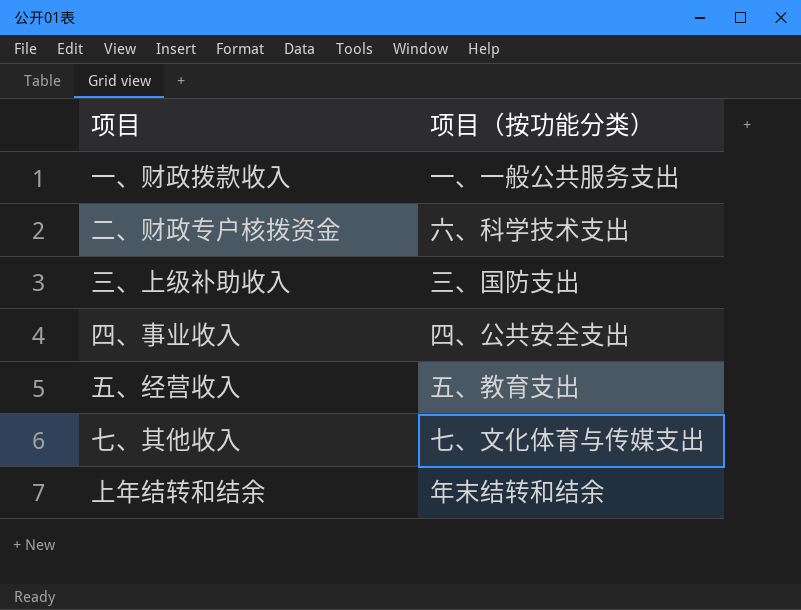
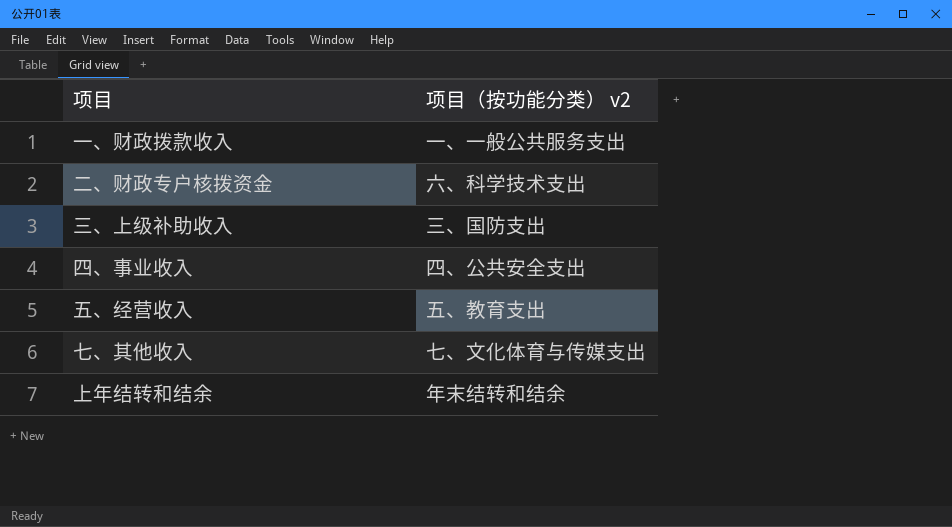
column name: 项目（按功能分类） -> 项目（按功能分类） v2

